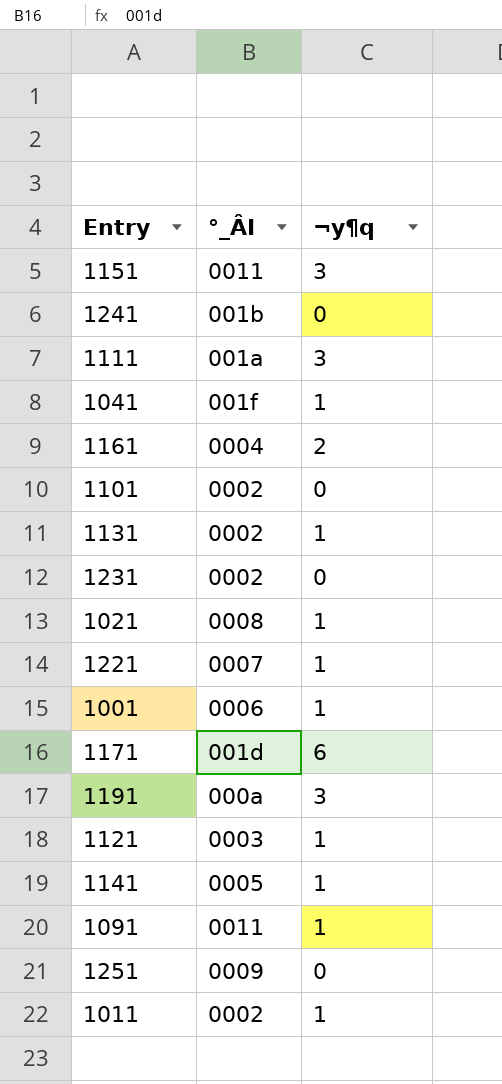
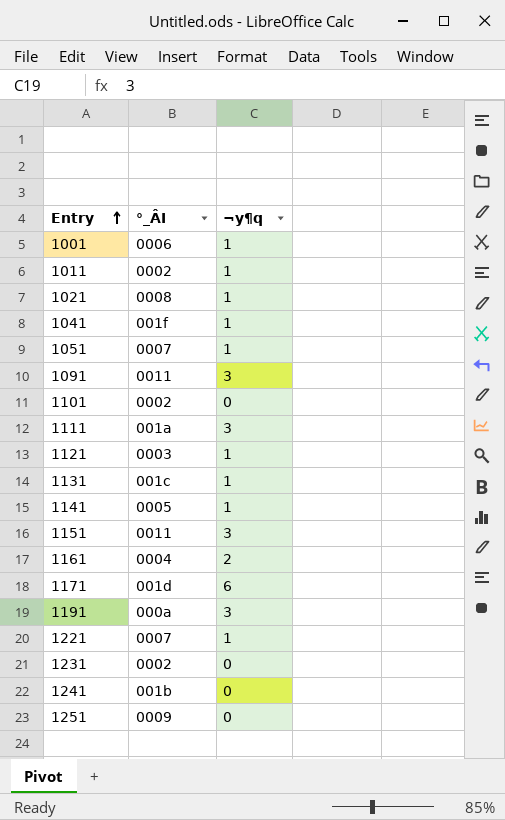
row order: none -> Entry ascending
row 1051: none -> 0007 | 1
1091 | ¬y¶q: 1 -> 3
1131 | °_ÂI: 0002 -> 001c

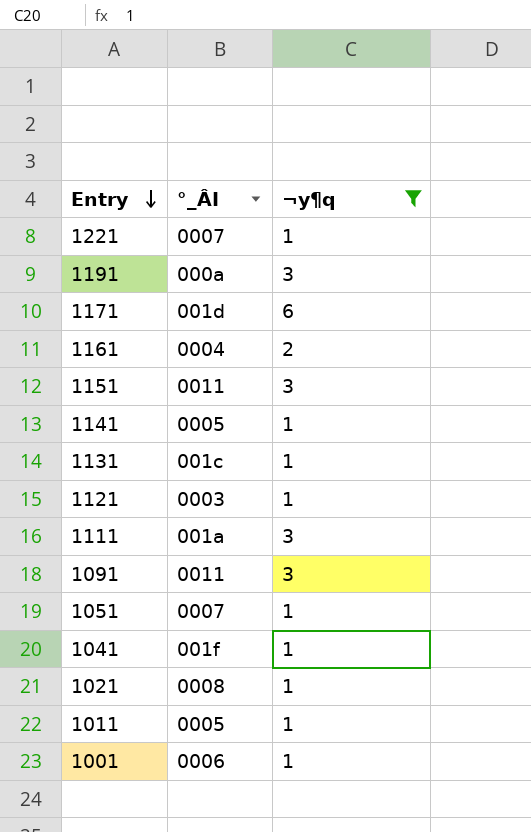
filter: none -> ¬y¶q != 0
row order: Entry ascending -> Entry descending
1011 | °_ÂI: 0002 -> 0005

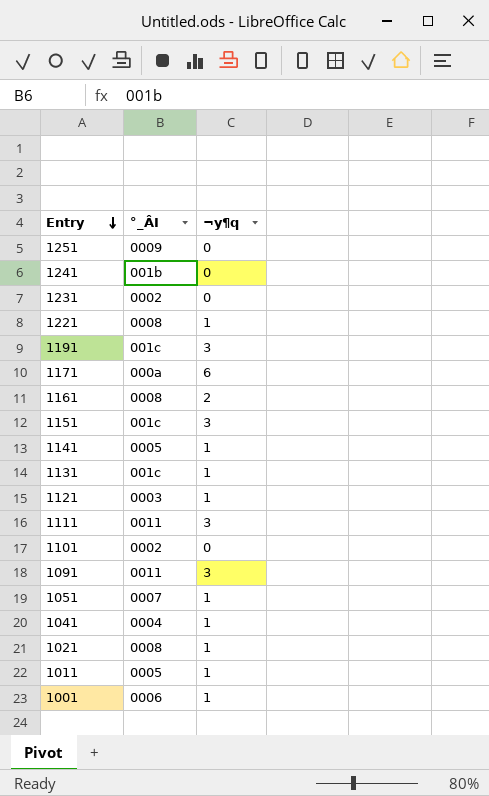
filter: ¬y¶q != 0 -> none
1221 | °_ÂI: 0007 -> 0008
1191 | °_ÂI: 000a -> 001c
1171 | °_ÂI: 001d -> 000a
1161 | °_ÂI: 0004 -> 0008
1151 | °_ÂI: 0011 -> 001c
1111 | °_ÂI: 001a -> 0011
1041 | °_ÂI: 001f -> 0004

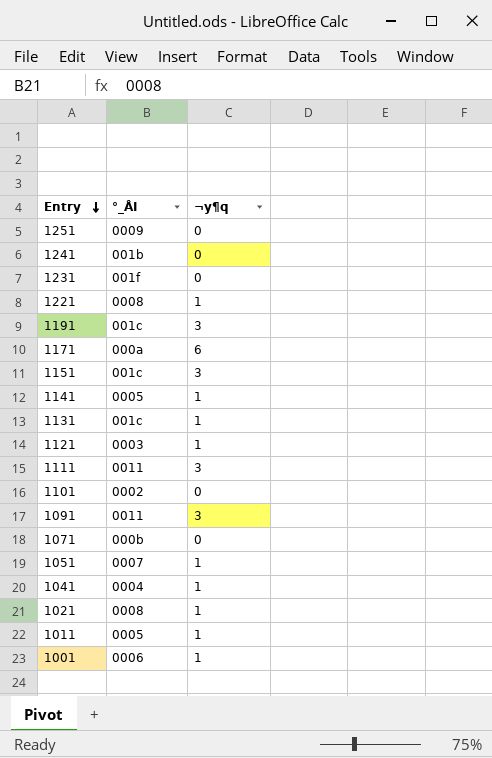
row 1161: 0008 | 2 -> none
1231 | °_ÂI: 0002 -> 001f
row 1071: none -> 000b | 0

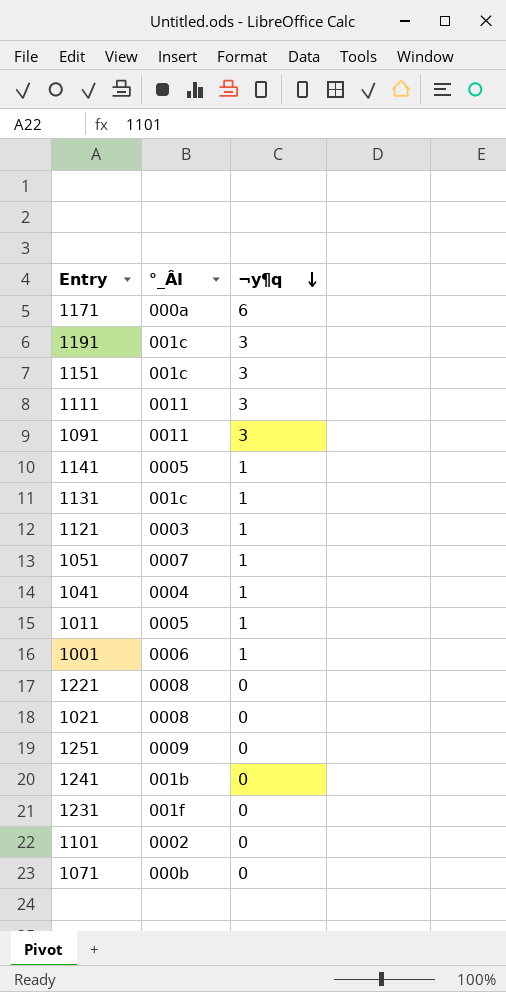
row order: Entry descending -> ¬y¶q descending
1221 | ¬y¶q: 1 -> 0
1021 | ¬y¶q: 1 -> 0

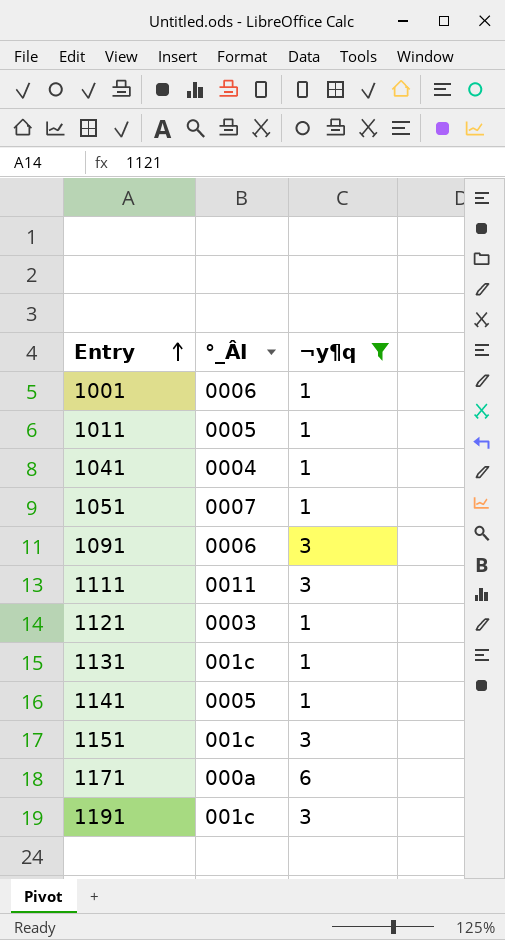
filter: none -> ¬y¶q != 0
row order: ¬y¶q descending -> Entry ascending
1091 | °_ÂI: 0011 -> 0006

